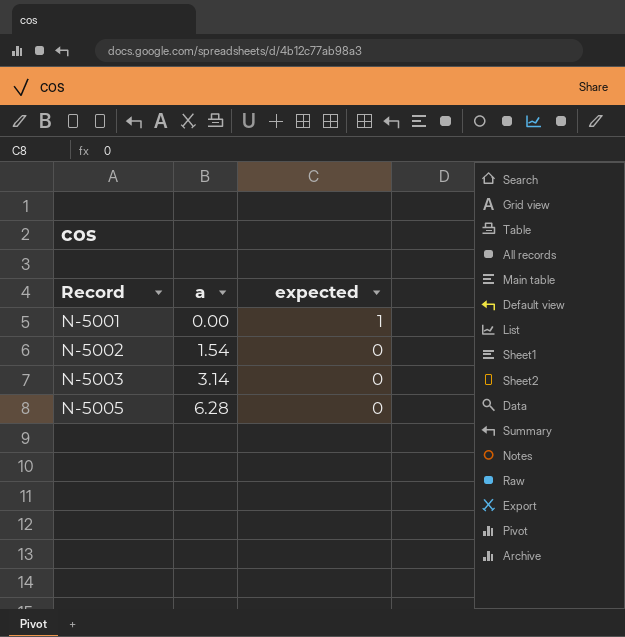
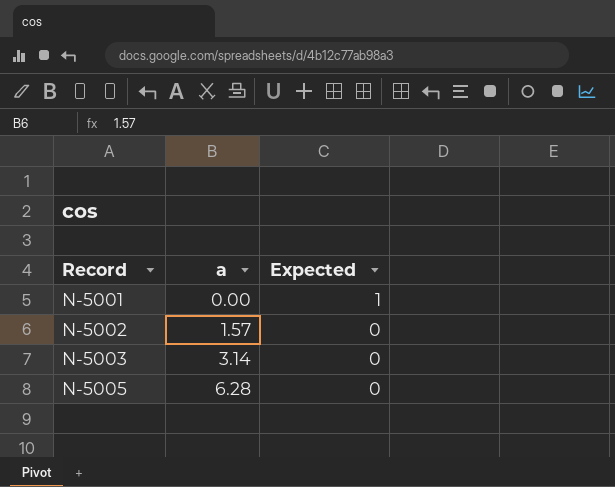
column name: expected -> Expected
N-5002 | a: 1.54 -> 1.57

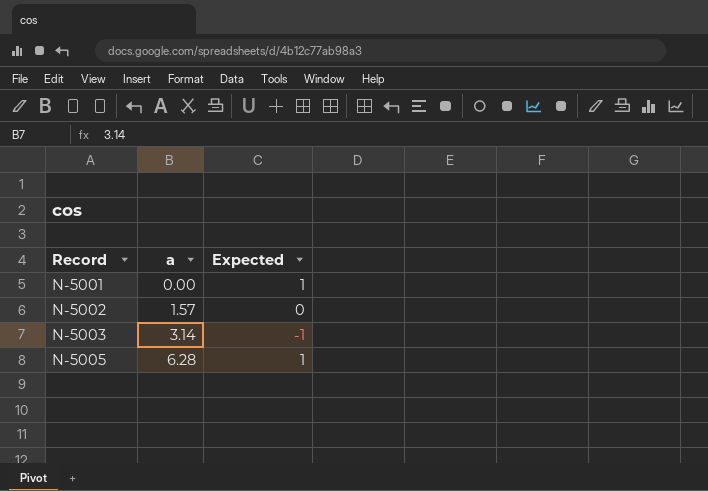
N-5003 | Expected: 0 -> -1
N-5005 | Expected: 0 -> 1

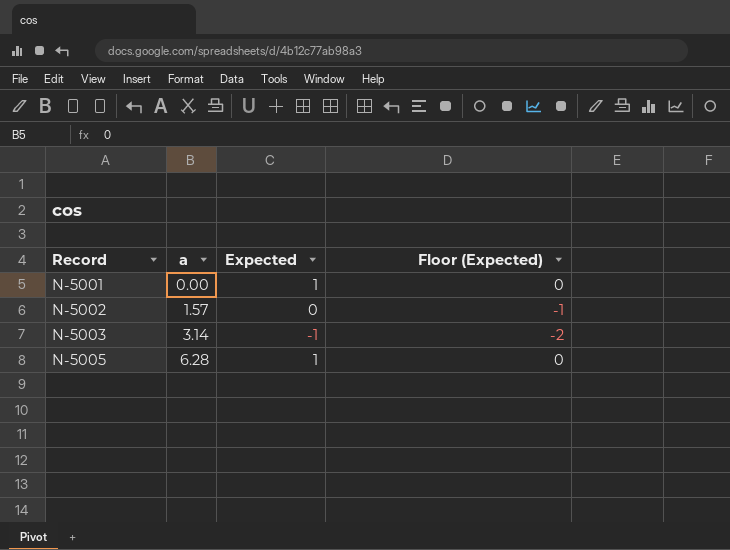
column Floor (Expected) | formula: none -> [Expected] - 1

